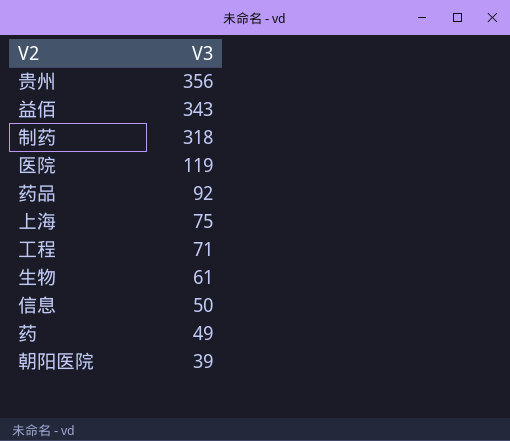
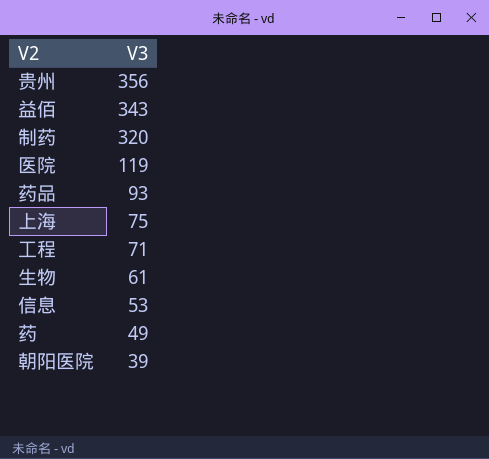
制药 | V3: 318 -> 320
药品 | V3: 92 -> 93
信息 | V3: 50 -> 53

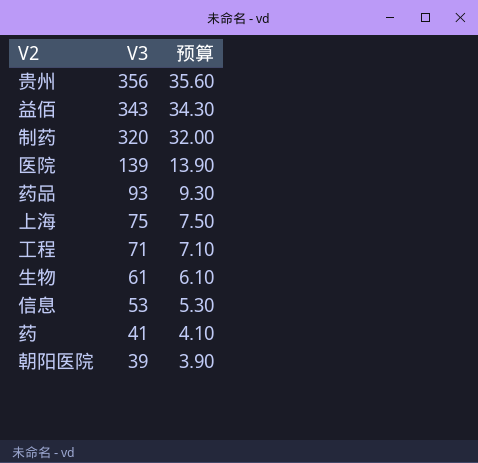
column 预算 | formula: none -> [V3] * 0.1
医院 | V3: 119 -> 139
药 | V3: 49 -> 41

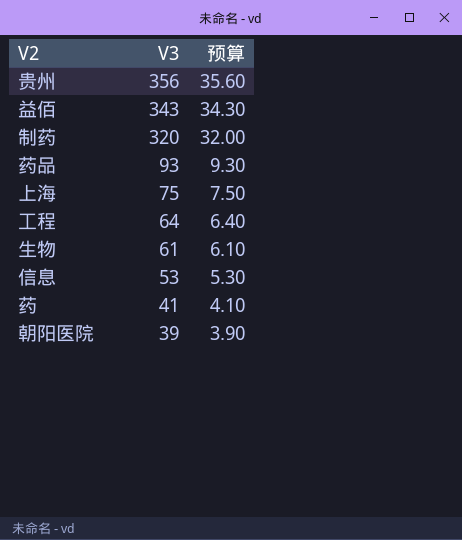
row 医院: 139 | 13.90 -> none
工程 | V3: 71 -> 64
工程 | 预算: 7.10 -> 6.40

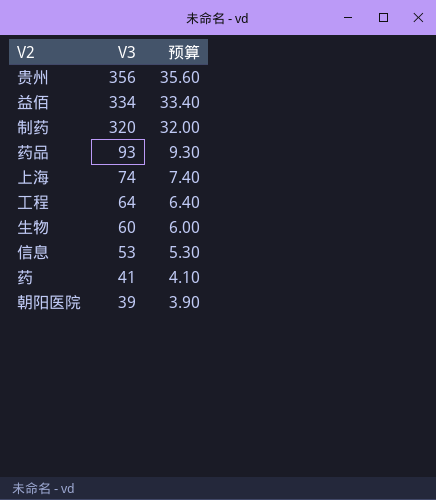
益佰 | V3: 343 -> 334
益佰 | 预算: 34.30 -> 33.40
上海 | V3: 75 -> 74
上海 | 预算: 7.50 -> 7.40
生物 | V3: 61 -> 60
生物 | 预算: 6.10 -> 6.00

